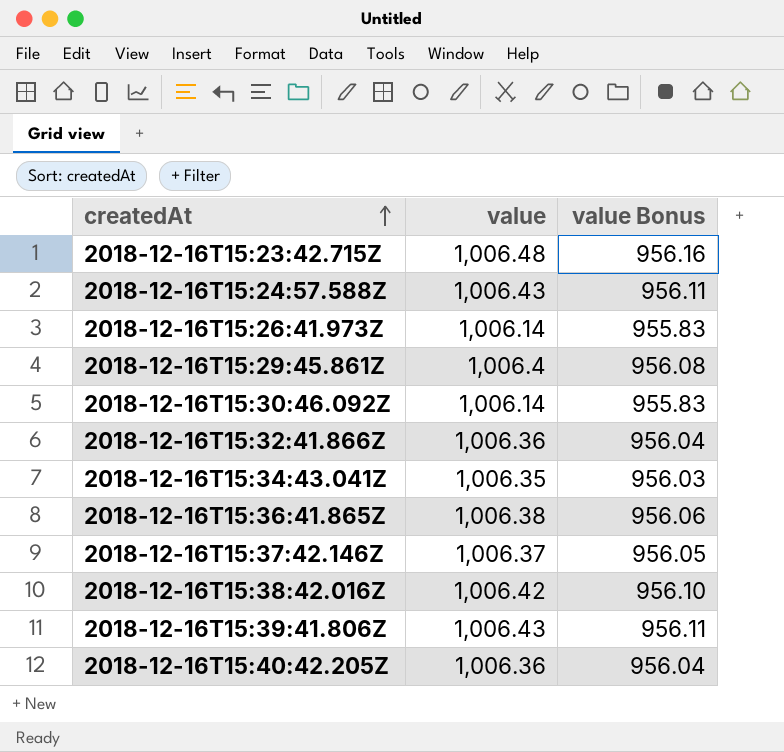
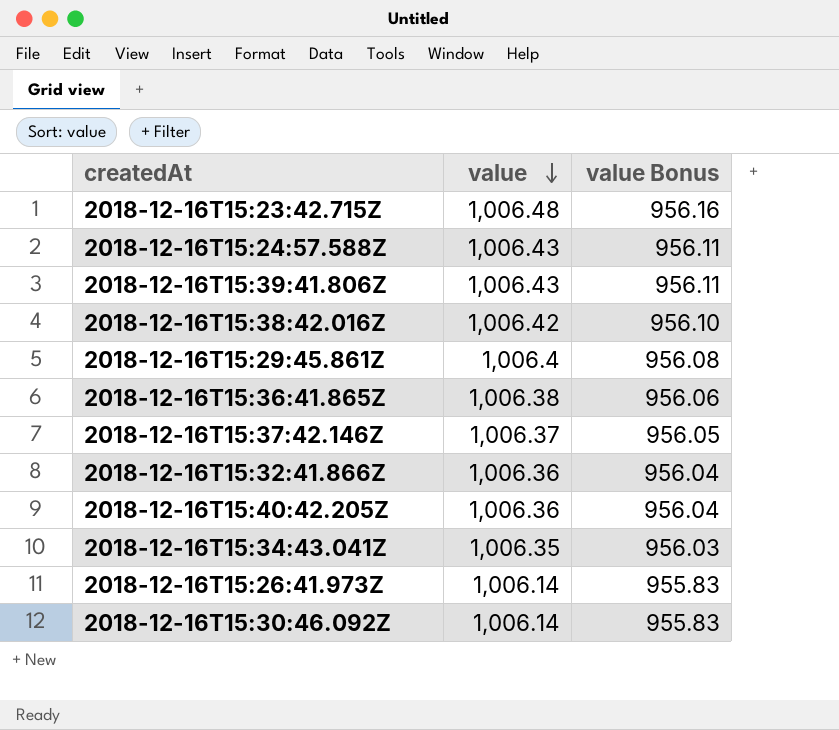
row order: createdAt ascending -> value descending

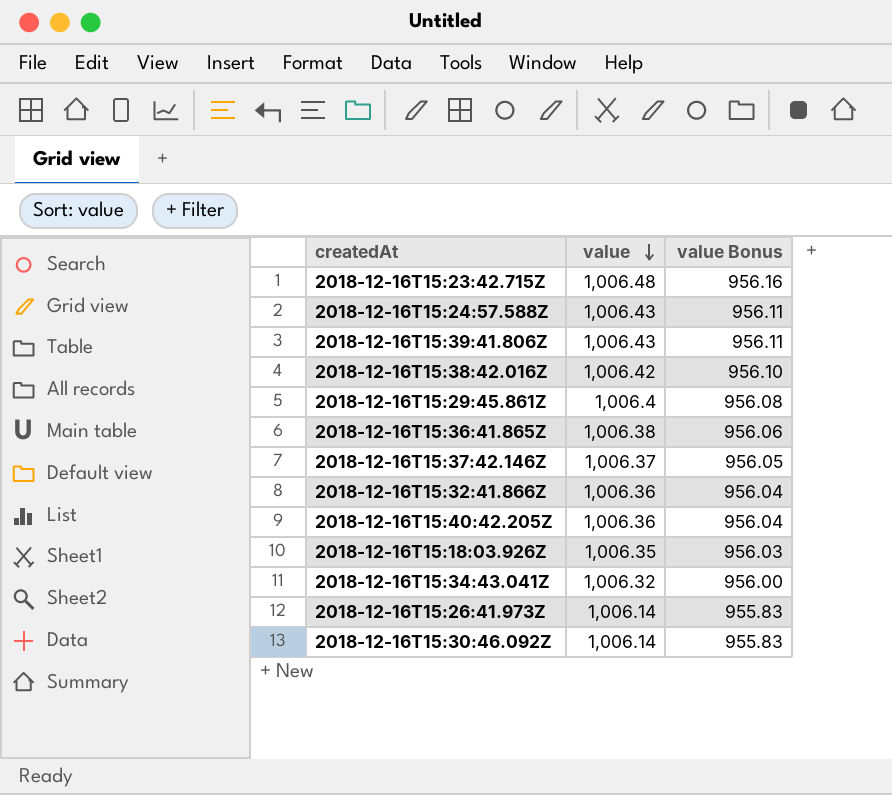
row 2018-12-16T15:18:03.926Z: none -> 1,006.35 | 956.03
2018-12-16T15:34:43.041Z | value: 1,006.35 -> 1,006.32
2018-12-16T15:34:43.041Z | value Bonus: 956.03 -> 956.00

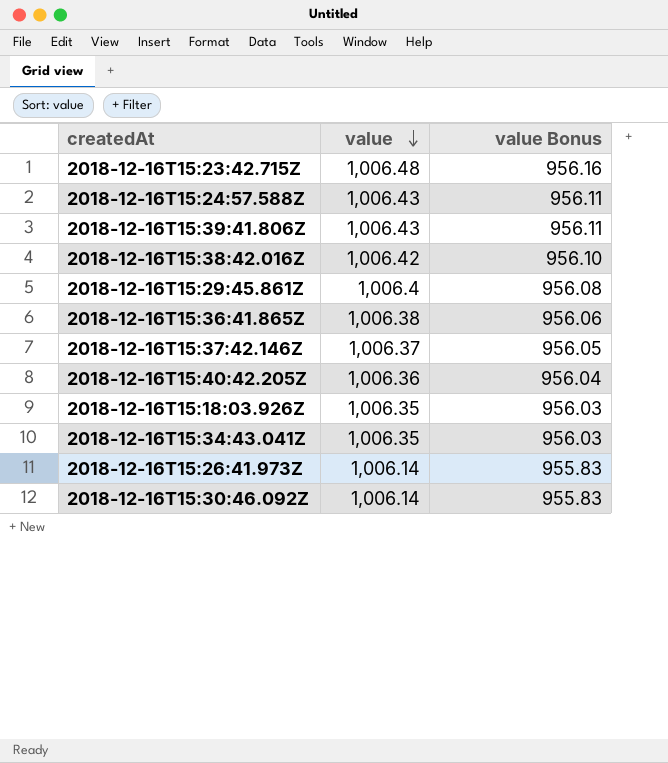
row 2018-12-16T15:32:41.866Z: 1,006.36 | 956.04 -> none
2018-12-16T15:34:43.041Z | value: 1,006.32 -> 1,006.35
2018-12-16T15:34:43.041Z | value Bonus: 956.00 -> 956.03

